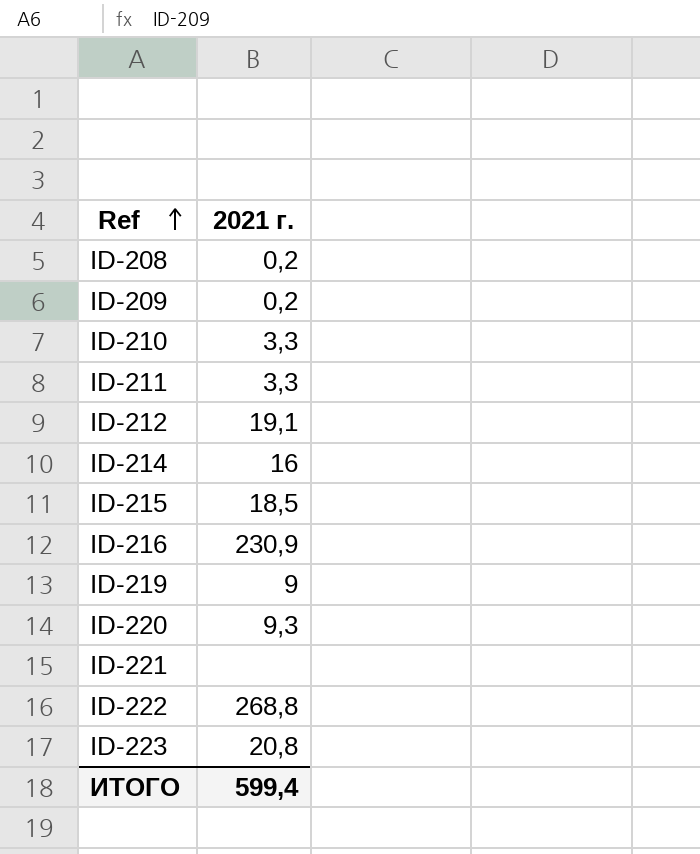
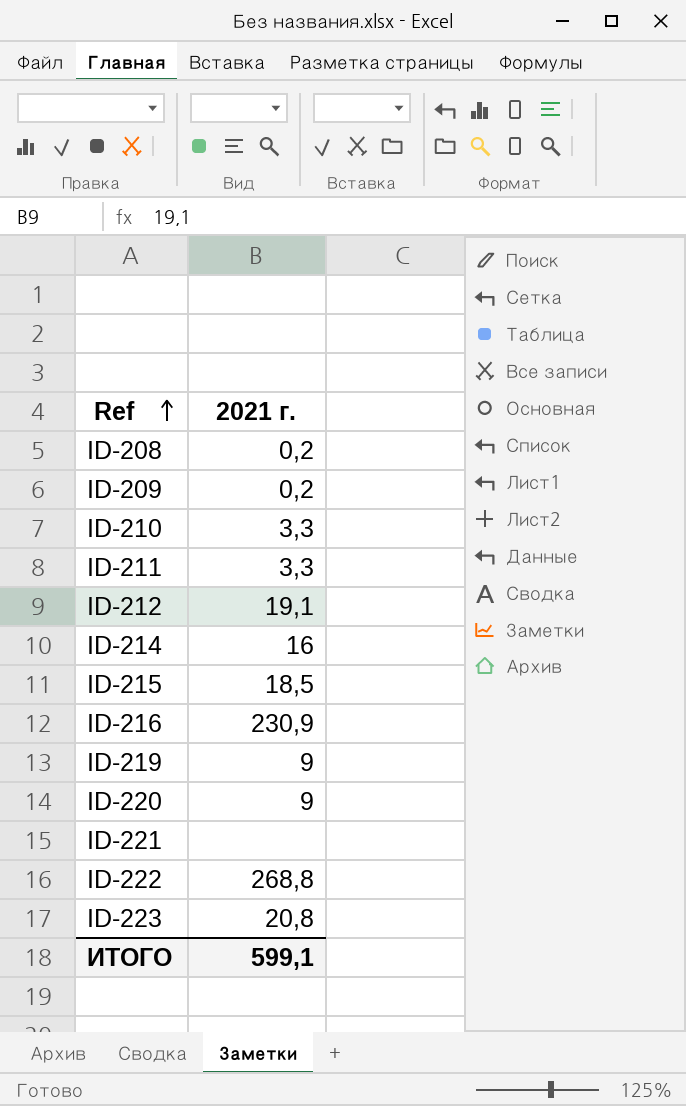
ID-220 | 2021 г.: 9,3 -> 9
ИТОГО | 2021 г.: 599,4 -> 599,1

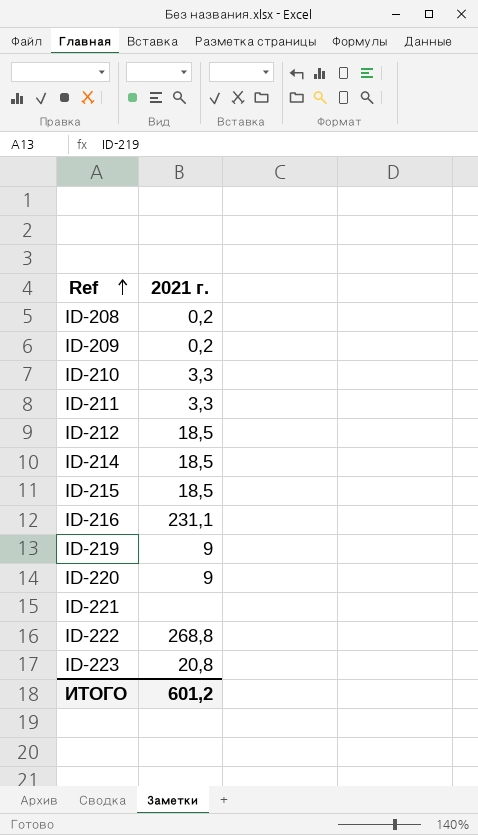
ID-212 | 2021 г.: 19,1 -> 18,5
ID-214 | 2021 г.: 16 -> 18,5
ID-216 | 2021 г.: 230,9 -> 231,1
ИТОГО | 2021 г.: 599,1 -> 601,2

